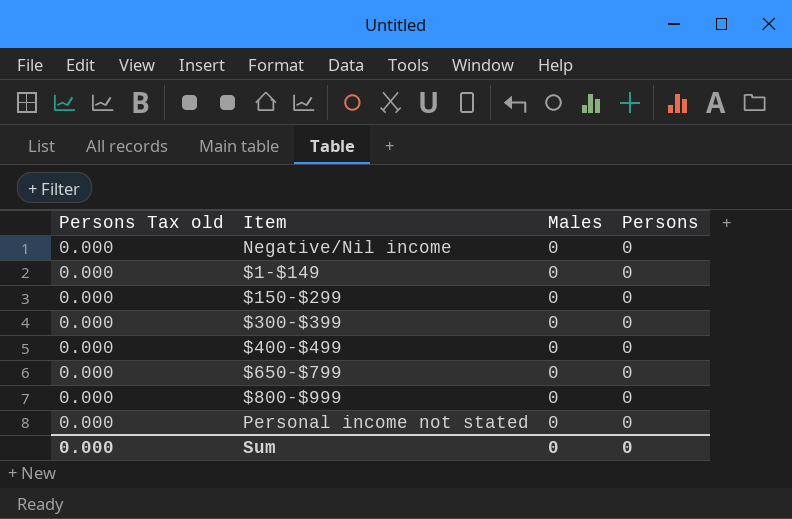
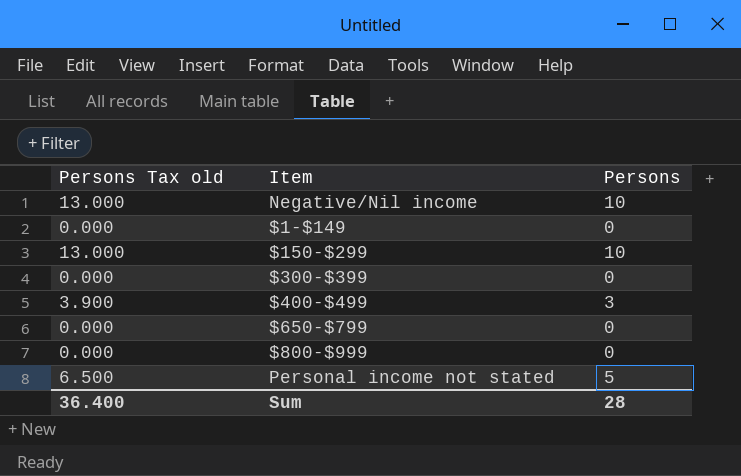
column Males | position: 3 -> none
Negative/Nil income | Persons Tax old: 0.000 -> 13.000
Negative/Nil income | Persons: 0 -> 10
$150-$299 | Persons Tax old: 0.000 -> 13.000
$150-$299 | Persons: 0 -> 10
$400-$499 | Persons Tax old: 0.000 -> 3.900
$400-$499 | Persons: 0 -> 3
Personal income not stated | Persons Tax old: 0.000 -> 6.500
Personal income not stated | Persons: 0 -> 5
Sum | Persons Tax old: 0.000 -> 36.400
Sum | Persons: 0 -> 28

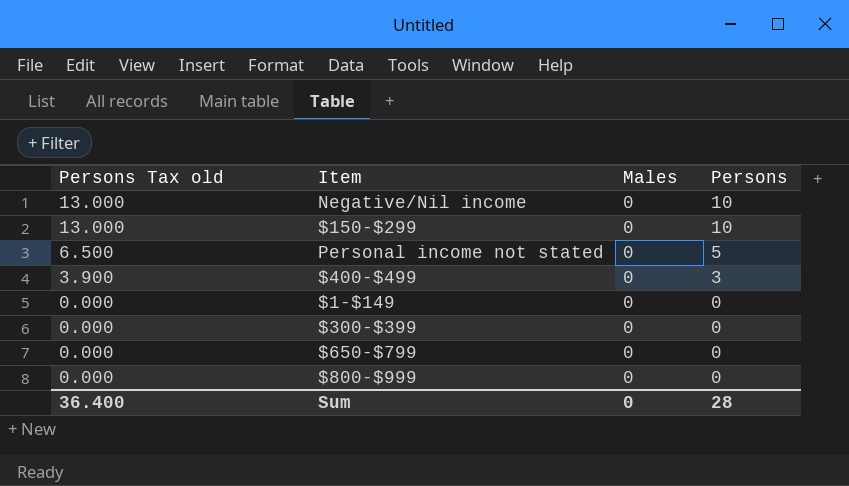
row order: none -> Persons Tax old descending
column Males | position: none -> 3

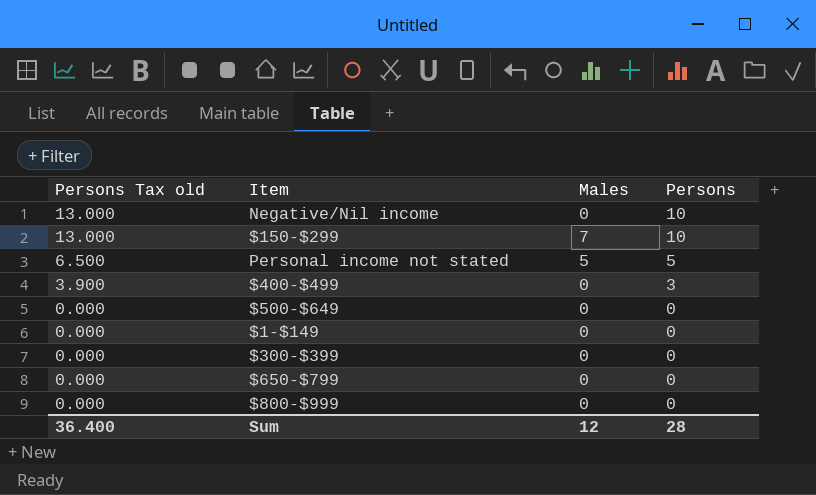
$150-$299 | Males: 0 -> 7
Personal income not stated | Males: 0 -> 5
row $500-$649: none -> 0.000 | 0 | 0
Sum | Males: 0 -> 12

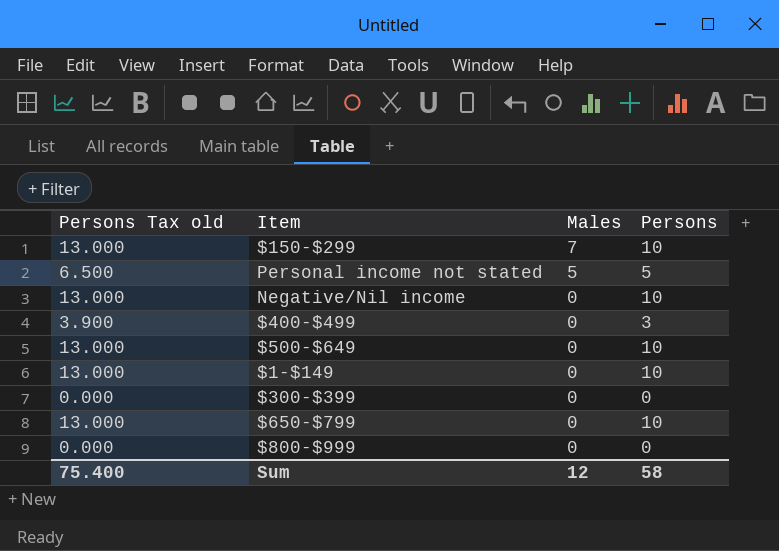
row order: Persons Tax old descending -> Males descending
$500-$649 | Persons Tax old: 0.000 -> 13.000
$500-$649 | Persons: 0 -> 10
$1-$149 | Persons Tax old: 0.000 -> 13.000
$1-$149 | Persons: 0 -> 10
$650-$799 | Persons Tax old: 0.000 -> 13.000
$650-$799 | Persons: 0 -> 10
Sum | Persons Tax old: 36.400 -> 75.400
Sum | Persons: 28 -> 58

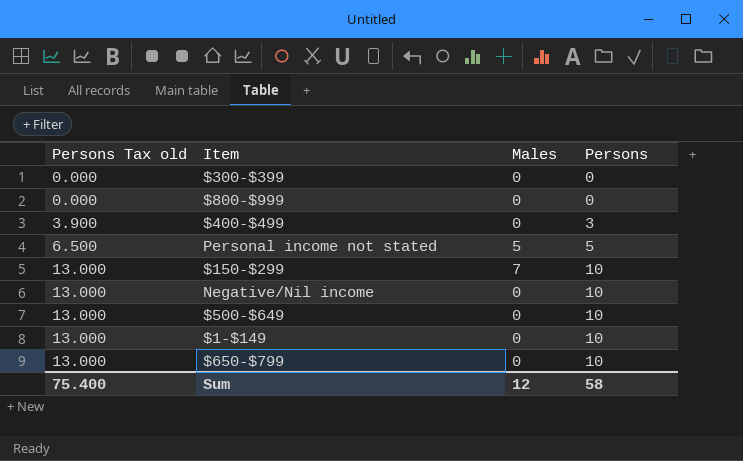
row order: Males descending -> Persons Tax old ascending

